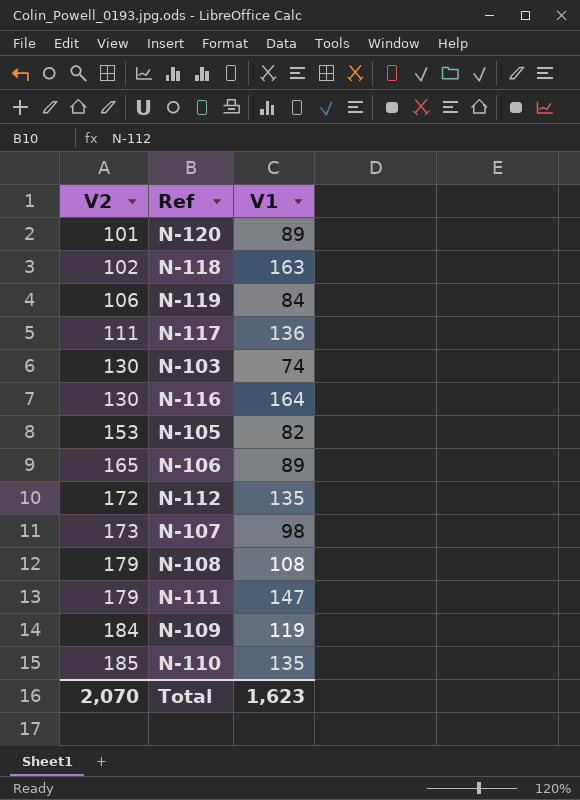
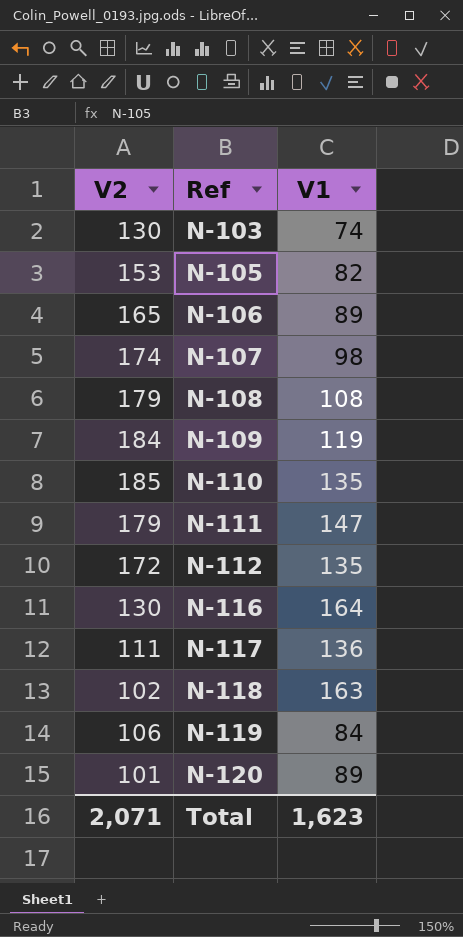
row order: V2 ascending -> Ref ascending
N-107 | V2: 173 -> 174
Total | V2: 2,070 -> 2,071

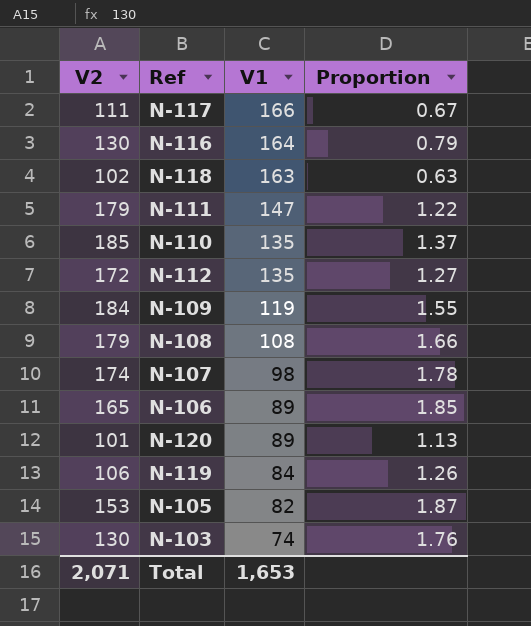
row order: Ref ascending -> V1 descending
column Proportion | formula: none -> [V2] / [V1]
N-117 | V1: 136 -> 166
Total | V1: 1,623 -> 1,653

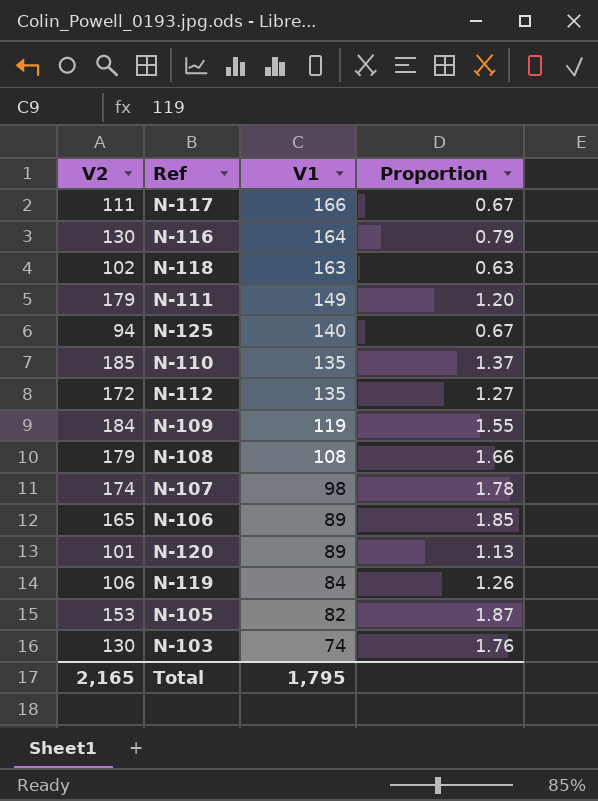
N-111 | V1: 147 -> 149
N-111 | Proportion: 1.22 -> 1.20
row N-125: none -> 94 | 140 | 0.67
Total | V2: 2,071 -> 2,165
Total | V1: 1,653 -> 1,795

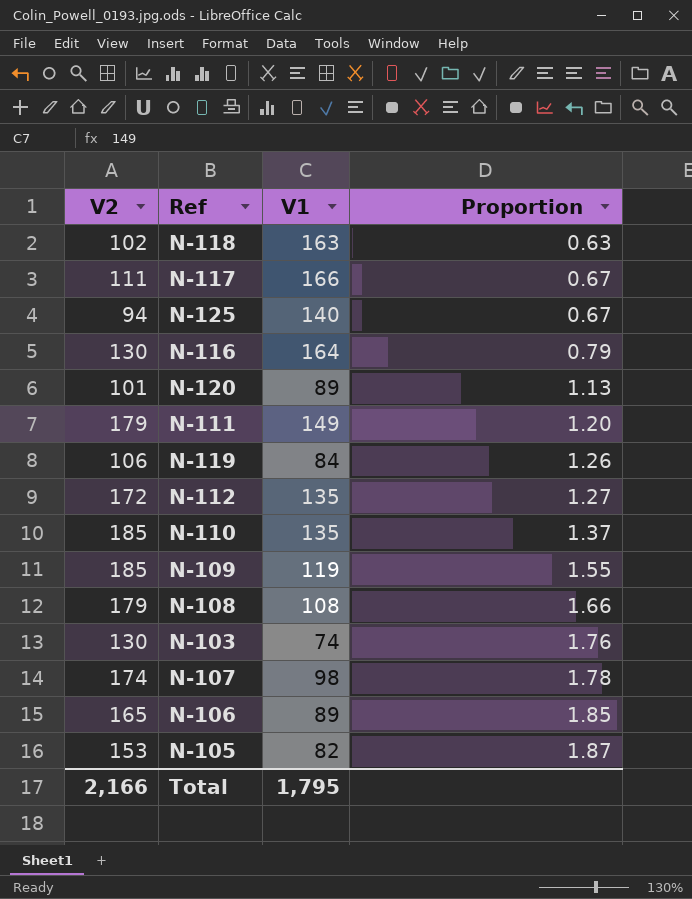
row order: V1 descending -> Proportion ascending
N-109 | V2: 184 -> 185
Total | V2: 2,165 -> 2,166

